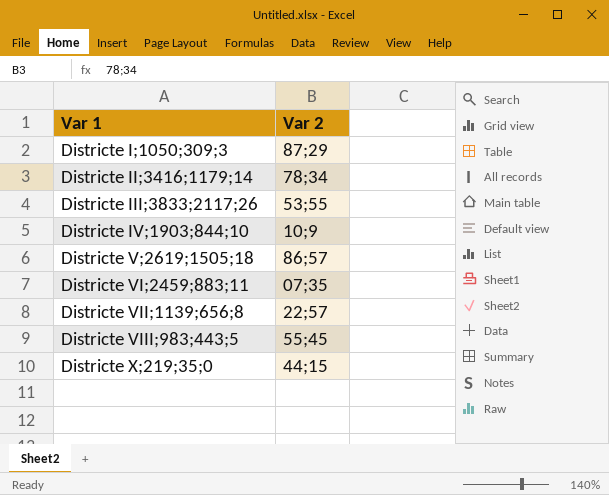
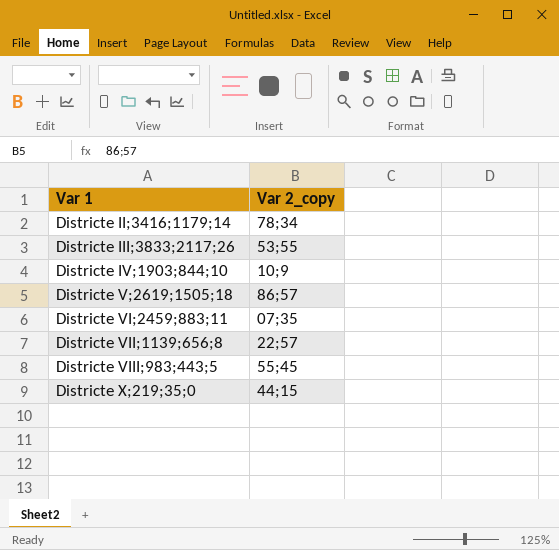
column name: Var 2 -> Var 2_copy
row Districte I;1050;309;3: 87;29 -> none

